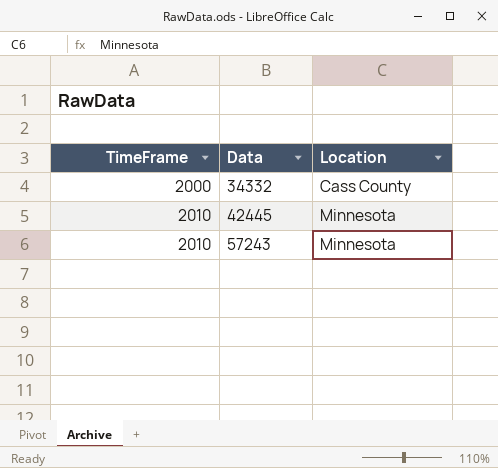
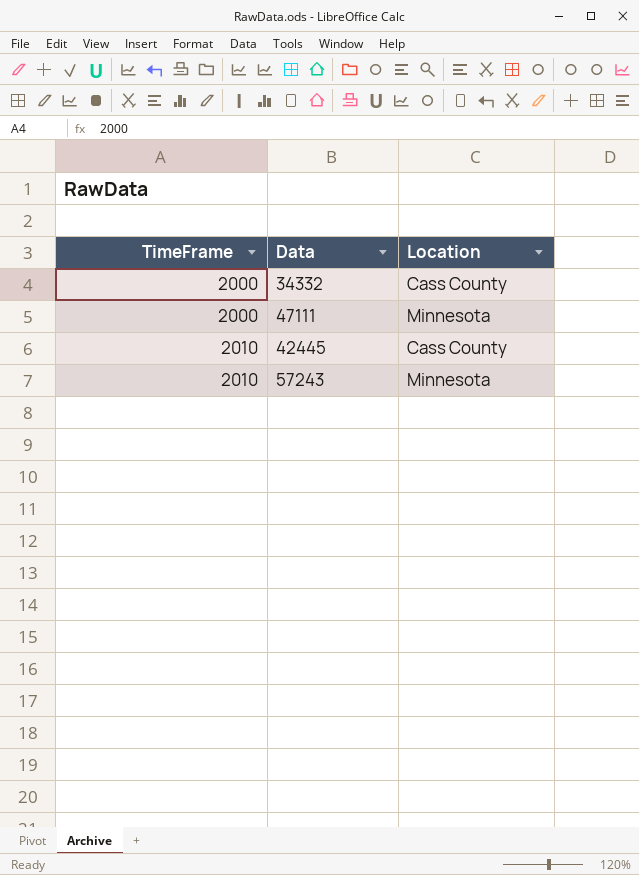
row 47111: none -> 2000 | Minnesota
42445 | Location: Minnesota -> Cass County

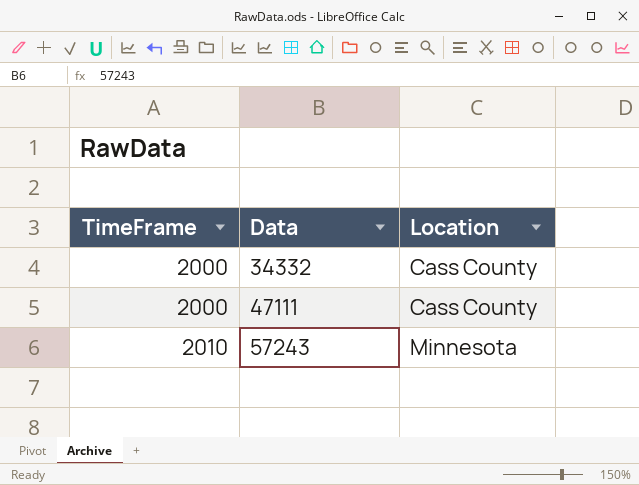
row 42445: 2010 | Cass County -> none
47111 | Location: Minnesota -> Cass County

